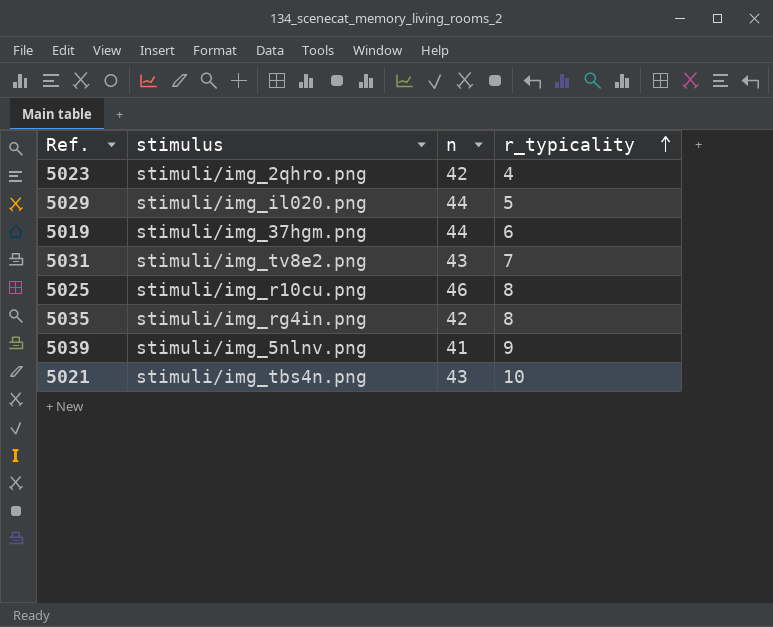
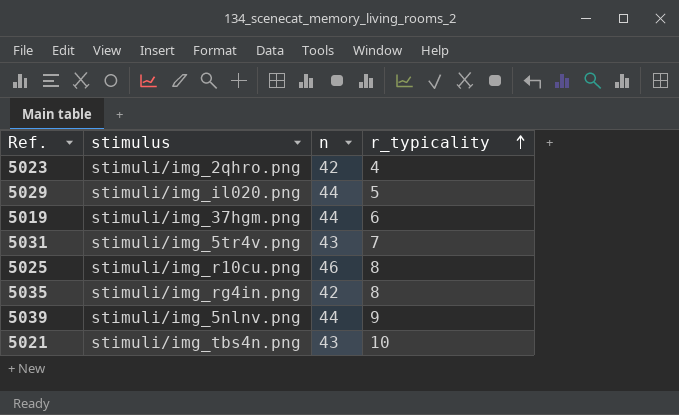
5031 | stimulus: stimuli/img_tv8e2.png -> stimuli/img_5tr4v.png
5039 | n: 41 -> 44

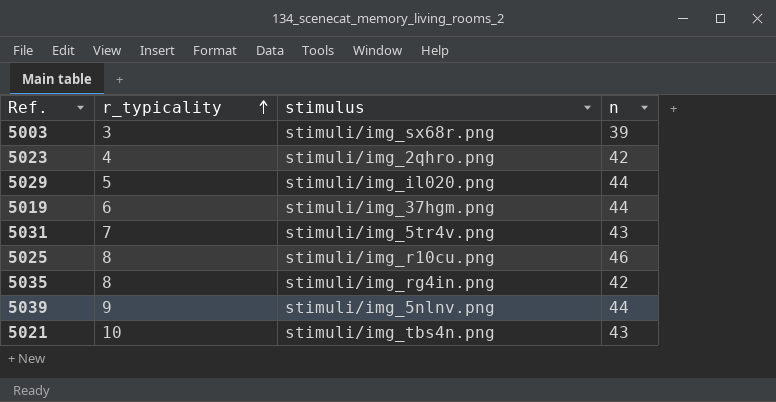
column r_typicality | position: 4 -> 2
row 5003: none -> 3 | stimuli/img_sx68r.png | 39

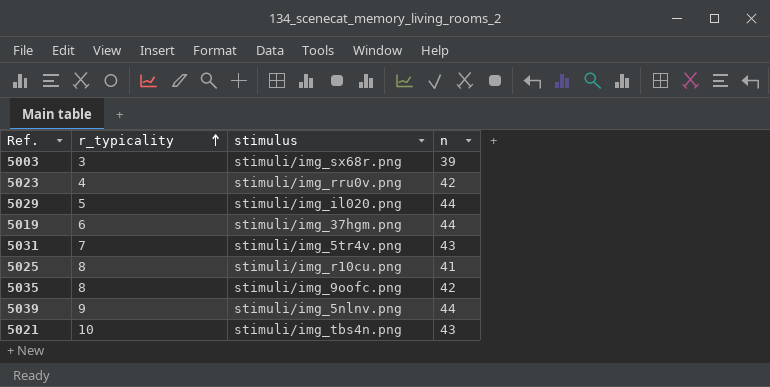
5023 | stimulus: stimuli/img_2qhro.png -> stimuli/img_rru0v.png
5025 | n: 46 -> 41
5035 | stimulus: stimuli/img_rg4in.png -> stimuli/img_9oofc.png

